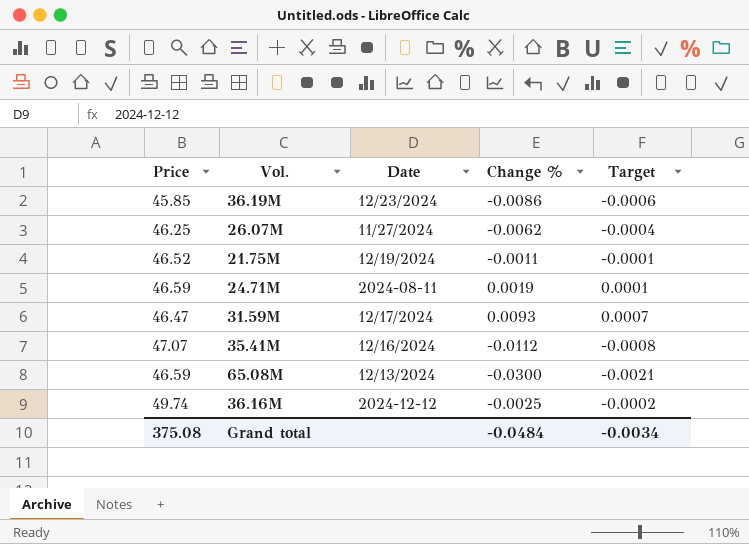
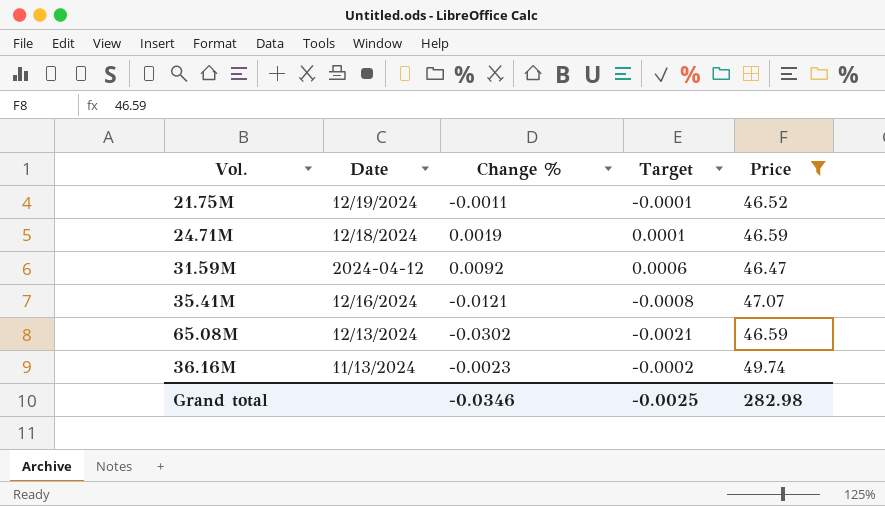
filter: none -> Price >= 46.47
column Price | position: 1 -> 5
24.71M | Date: 2024-08-11 -> 12/18/2024
31.59M | Date: 12/17/2024 -> 2024-04-12
31.59M | Change %: 0.0093 -> 0.0092
31.59M | Target: 0.0007 -> 0.0006
35.41M | Change %: -0.0112 -> -0.0121
65.08M | Change %: -0.0300 -> -0.0302
36.16M | Date: 2024-12-12 -> 11/13/2024
36.16M | Change %: -0.0025 -> -0.0023
Grand total | Change %: -0.0484 -> -0.0346
Grand total | Target: -0.0034 -> -0.0025
Grand total | Price: 375.08 -> 282.98

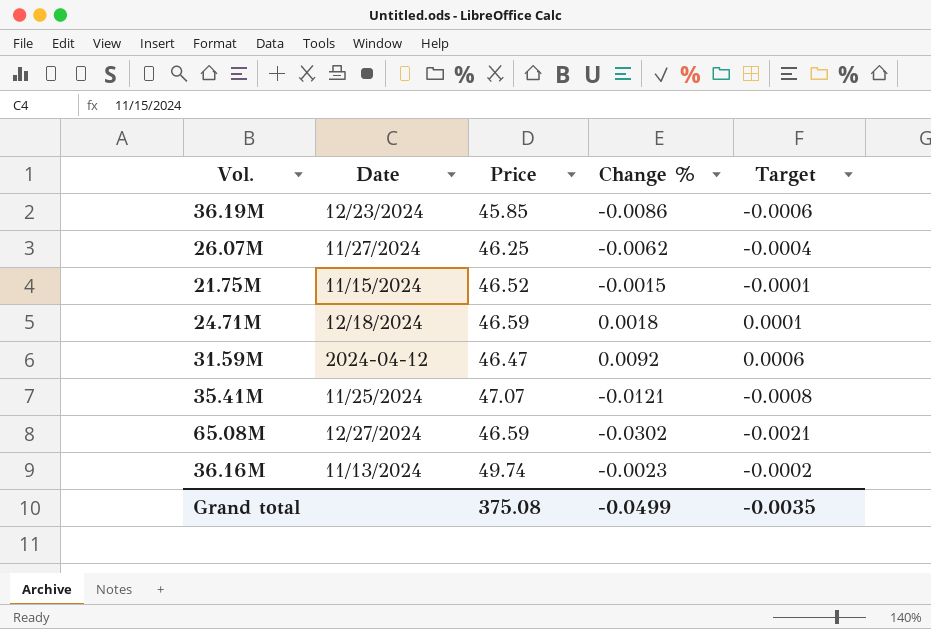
filter: Price >= 46.47 -> none
column Price | position: 5 -> 3
21.75M | Date: 12/19/2024 -> 11/15/2024
21.75M | Change %: -0.0011 -> -0.0015
24.71M | Change %: 0.0019 -> 0.0018
35.41M | Date: 12/16/2024 -> 11/25/2024
65.08M | Date: 12/13/2024 -> 12/27/2024
Grand total | Price: 282.98 -> 375.08
Grand total | Change %: -0.0346 -> -0.0499
Grand total | Target: -0.0025 -> -0.0035

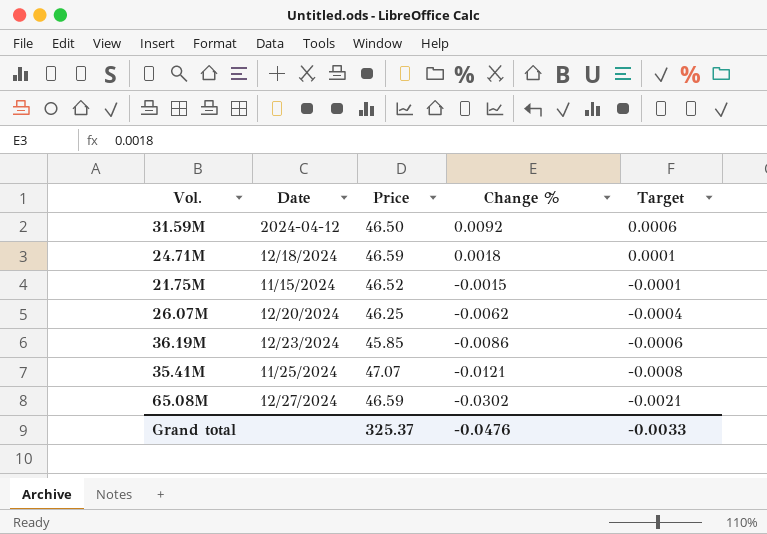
row order: none -> Change % descending
row 36.16M: 11/13/2024 | 49.74 | -0.0023 | -0.0002 -> none
31.59M | Price: 46.47 -> 46.50
26.07M | Date: 11/27/2024 -> 12/20/2024
Grand total | Price: 375.08 -> 325.37
Grand total | Change %: -0.0499 -> -0.0476
Grand total | Target: -0.0035 -> -0.0033

